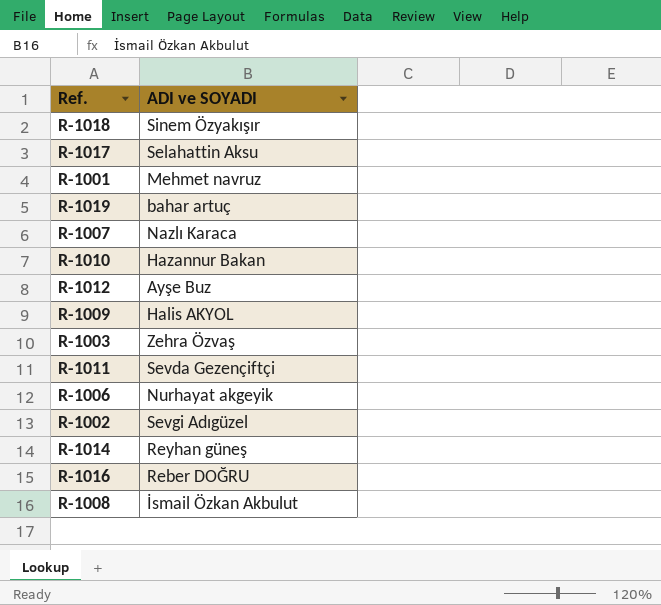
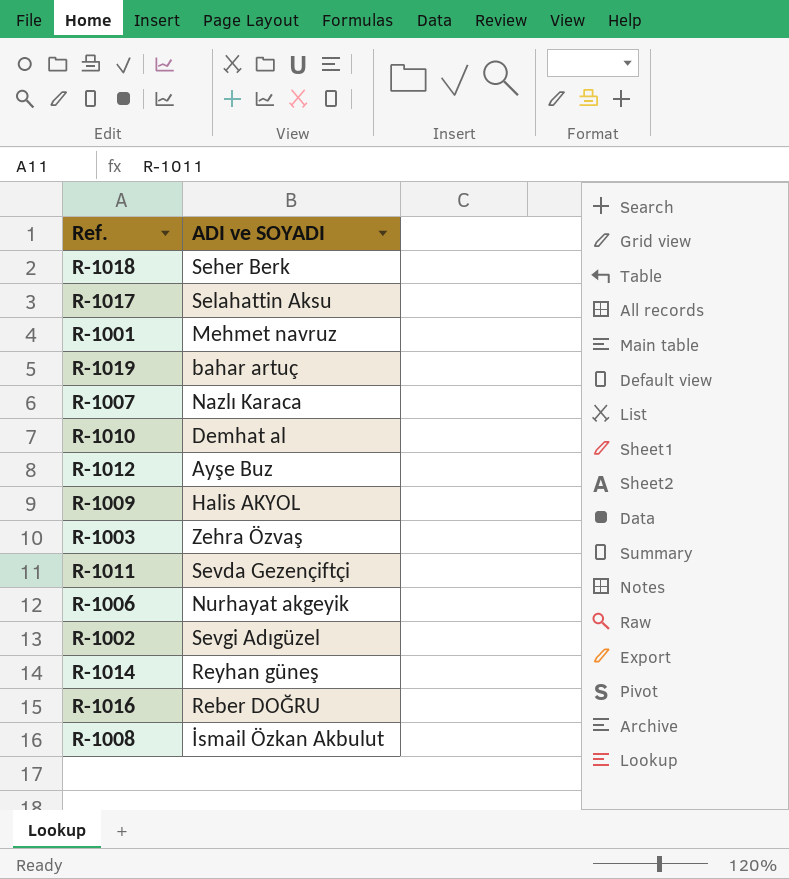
R-1018 | ADI ve SOYADI: Sinem Özyakışır -> Seher Berk
R-1010 | ADI ve SOYADI: Hazannur Bakan -> Demhat al

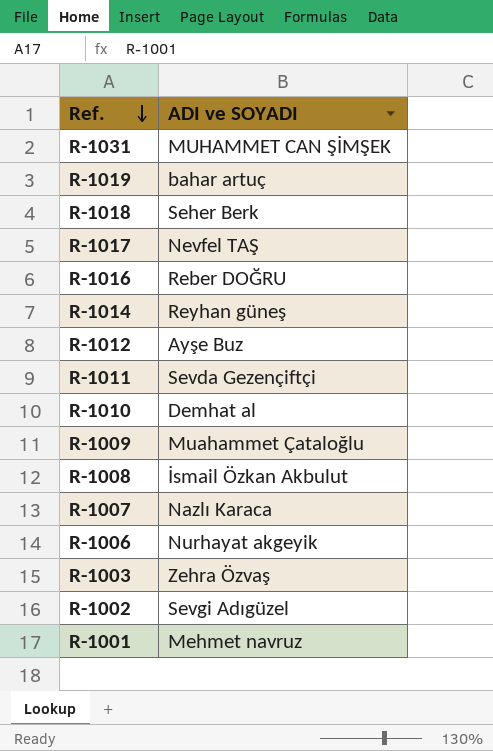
row order: none -> Ref. descending
row R-1031: none -> MUHAMMET CAN ŞİMŞEK
R-1017 | ADI ve SOYADI: Selahattin Aksu -> Nevfel TAŞ
R-1009 | ADI ve SOYADI: Halis AKYOL -> Muahammet Çataloğlu

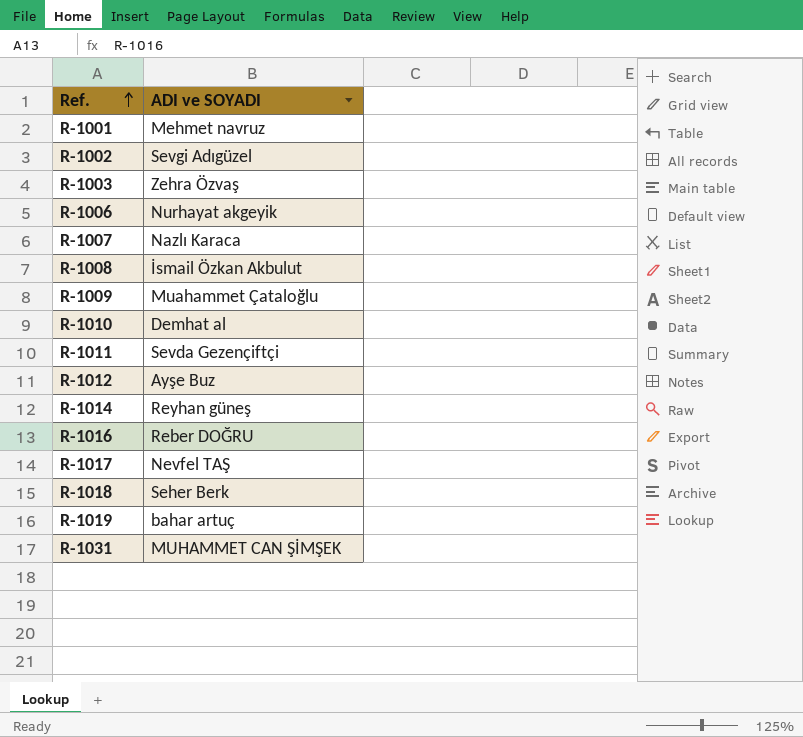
row order: Ref. descending -> Ref. ascending

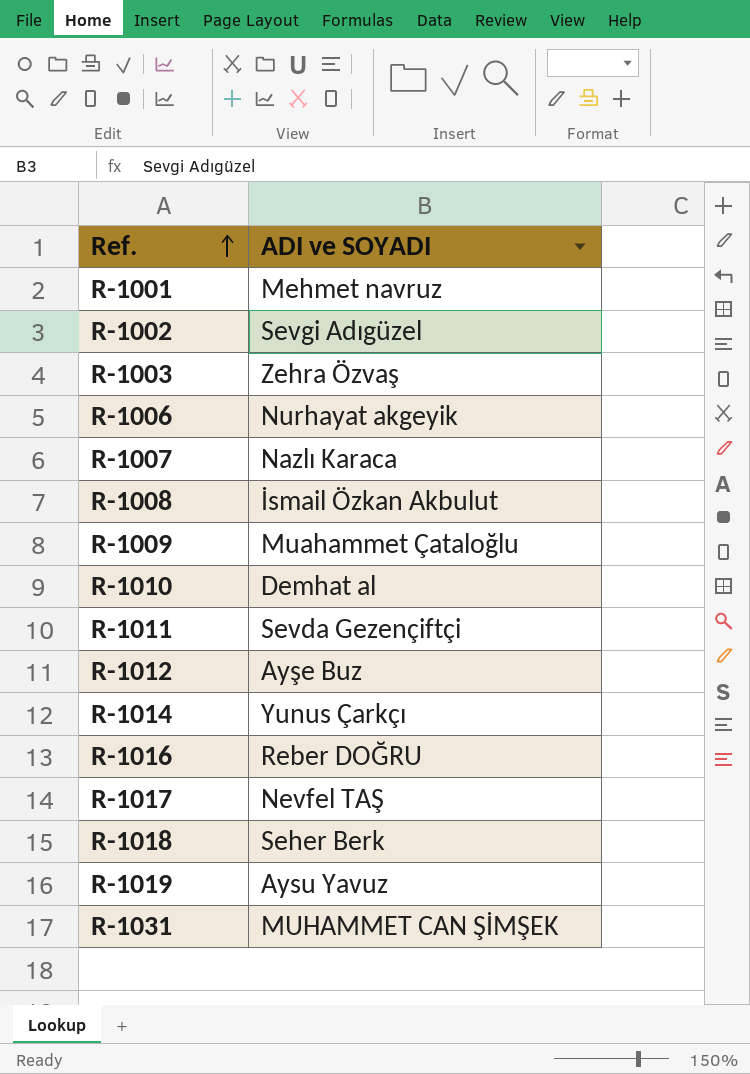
R-1014 | ADI ve SOYADI: Reyhan güneş -> Yunus Çarkçı
R-1019 | ADI ve SOYADI: bahar artuç -> Aysu Yavuz

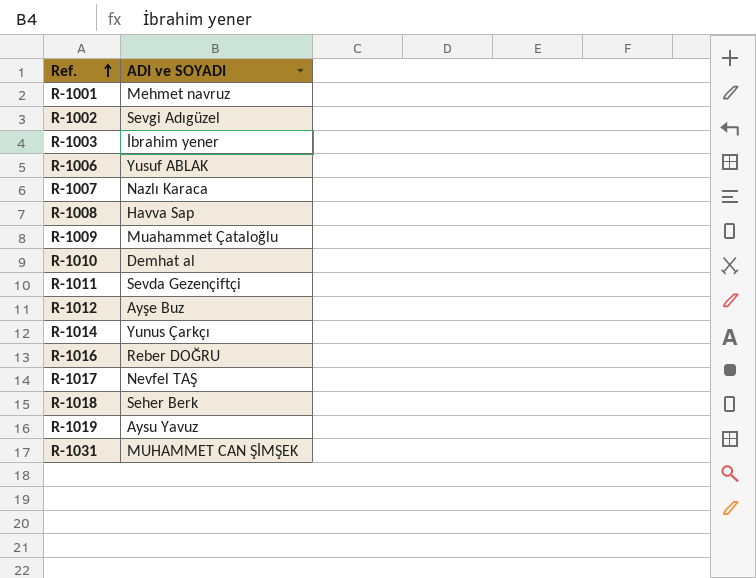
R-1003 | ADI ve SOYADI: Zehra Özvaş -> İbrahim yener
R-1006 | ADI ve SOYADI: Nurhayat akgeyik -> Yusuf ABLAK
R-1008 | ADI ve SOYADI: İsmail Özkan Akbulut -> Havva Sap

